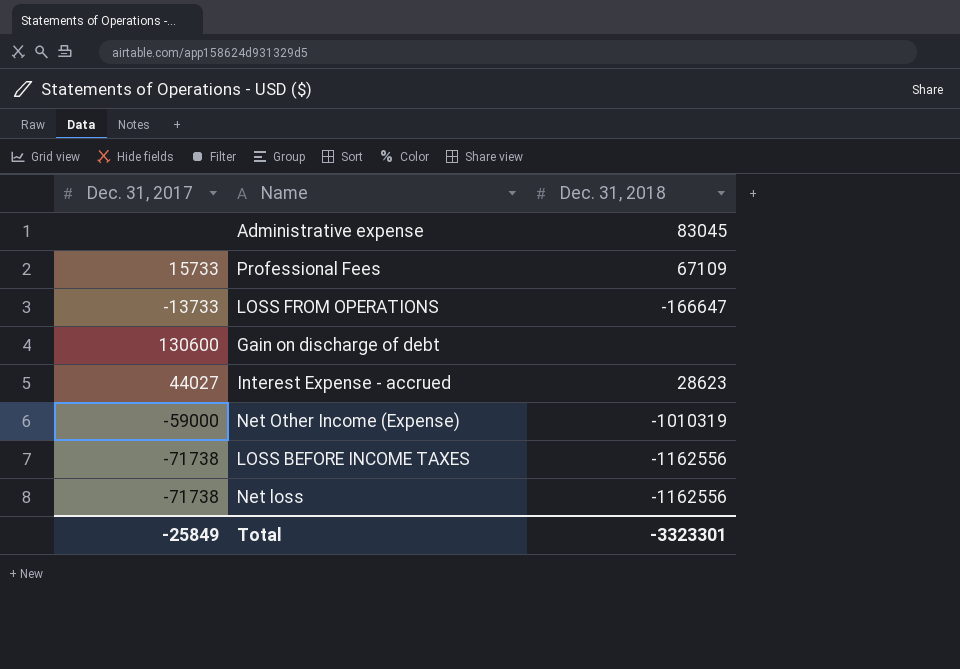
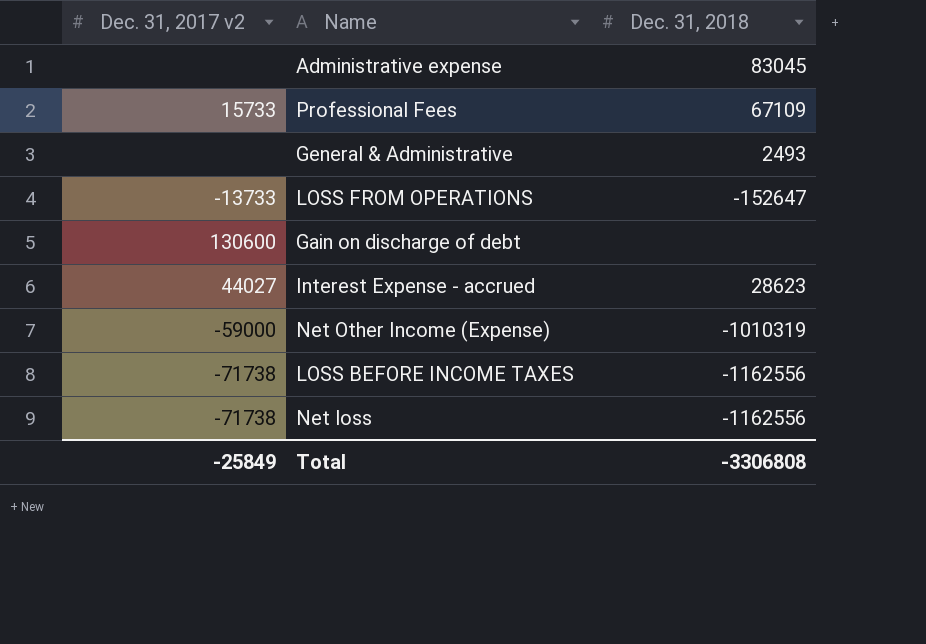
column name: Dec. 31, 2017 -> Dec. 31, 2017 v2
row General & Administrative: none -> none | 2493
LOSS FROM OPERATIONS | Dec. 31, 2018: -166647 -> -152647
Total | Dec. 31, 2018: -3323301 -> -3306808

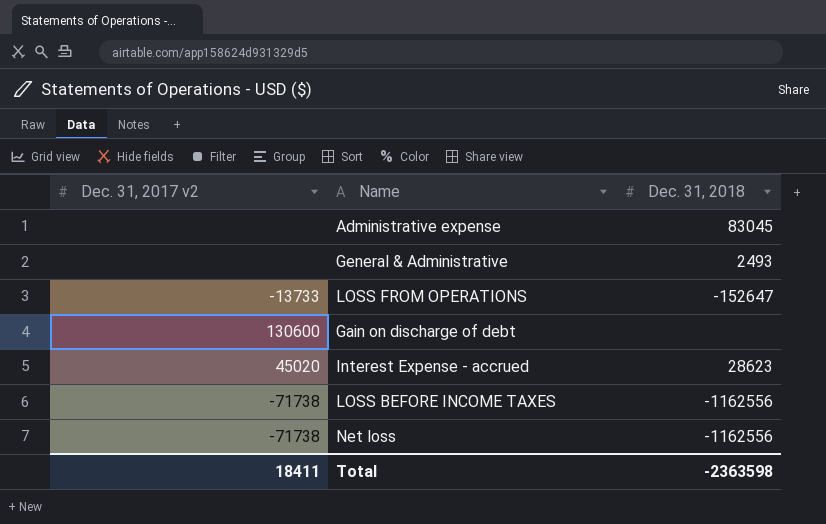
row Professional Fees: 15733 | 67109 -> none
row Net Other Income (Expense): -59000 | -1010319 -> none
Interest Expense - accrued | Dec. 31, 2017 v2: 44027 -> 45020
Total | Dec. 31, 2017 v2: -25849 -> 18411
Total | Dec. 31, 2018: -3306808 -> -2363598

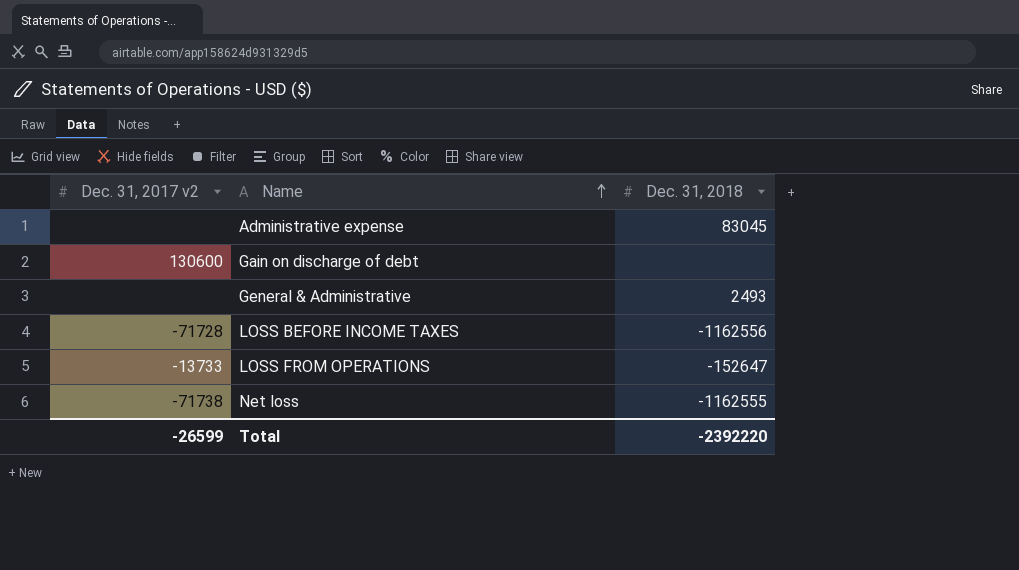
row order: none -> Name ascending
row Interest Expense - accrued: 45020 | 28623 -> none
LOSS BEFORE INCOME TAXES | Dec. 31, 2017 v2: -71738 -> -71728
Net loss | Dec. 31, 2018: -1162556 -> -1162555
Total | Dec. 31, 2017 v2: 18411 -> -26599
Total | Dec. 31, 2018: -2363598 -> -2392220

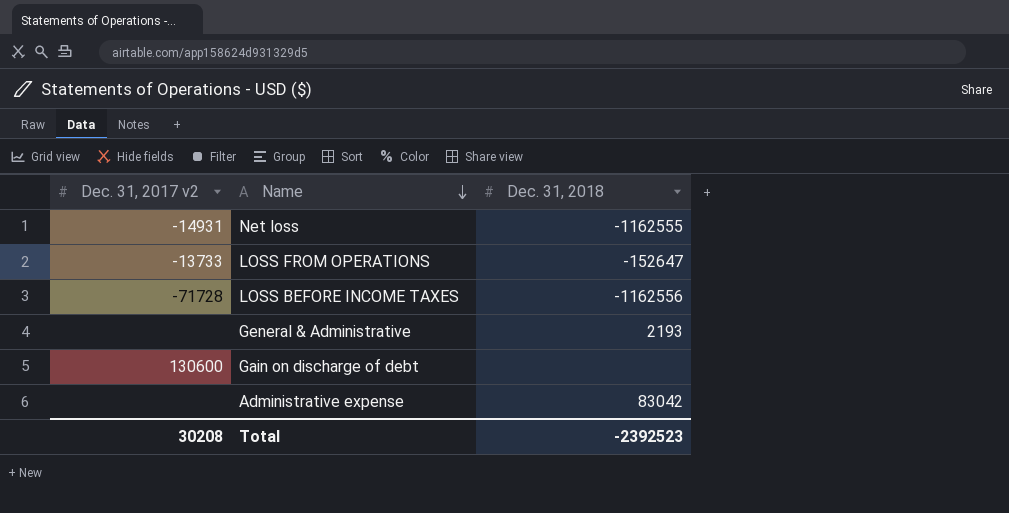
row order: Name ascending -> Name descending
Net loss | Dec. 31, 2017 v2: -71738 -> -14931
General & Administrative | Dec. 31, 2018: 2493 -> 2193
Administrative expense | Dec. 31, 2018: 83045 -> 83042
Total | Dec. 31, 2017 v2: -26599 -> 30208
Total | Dec. 31, 2018: -2392220 -> -2392523

